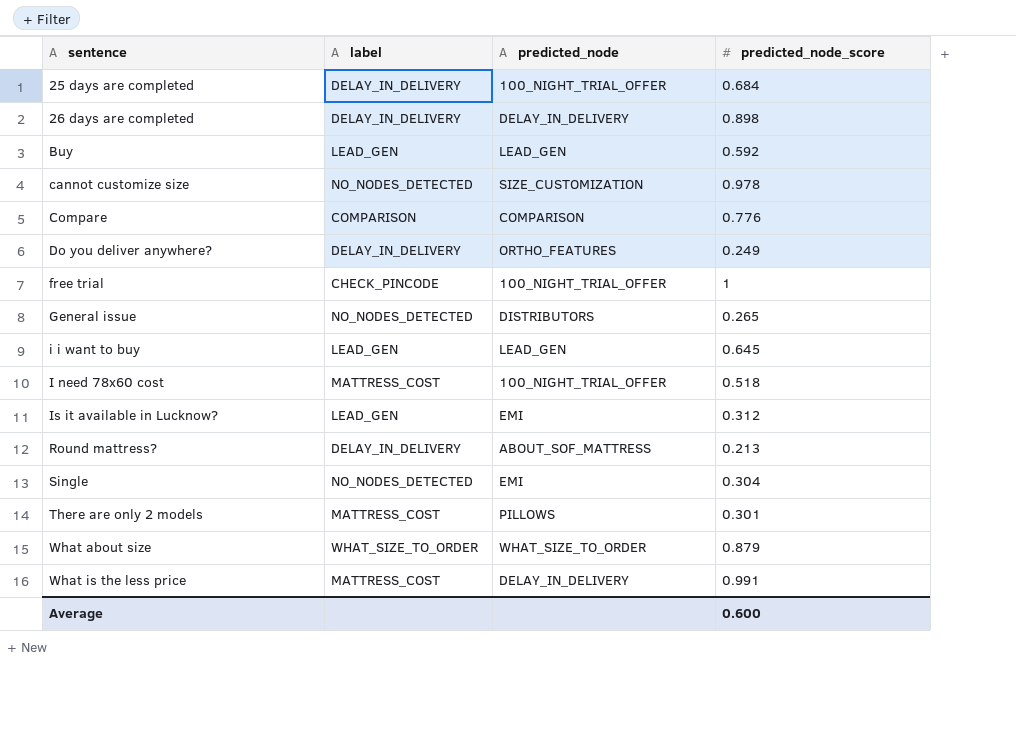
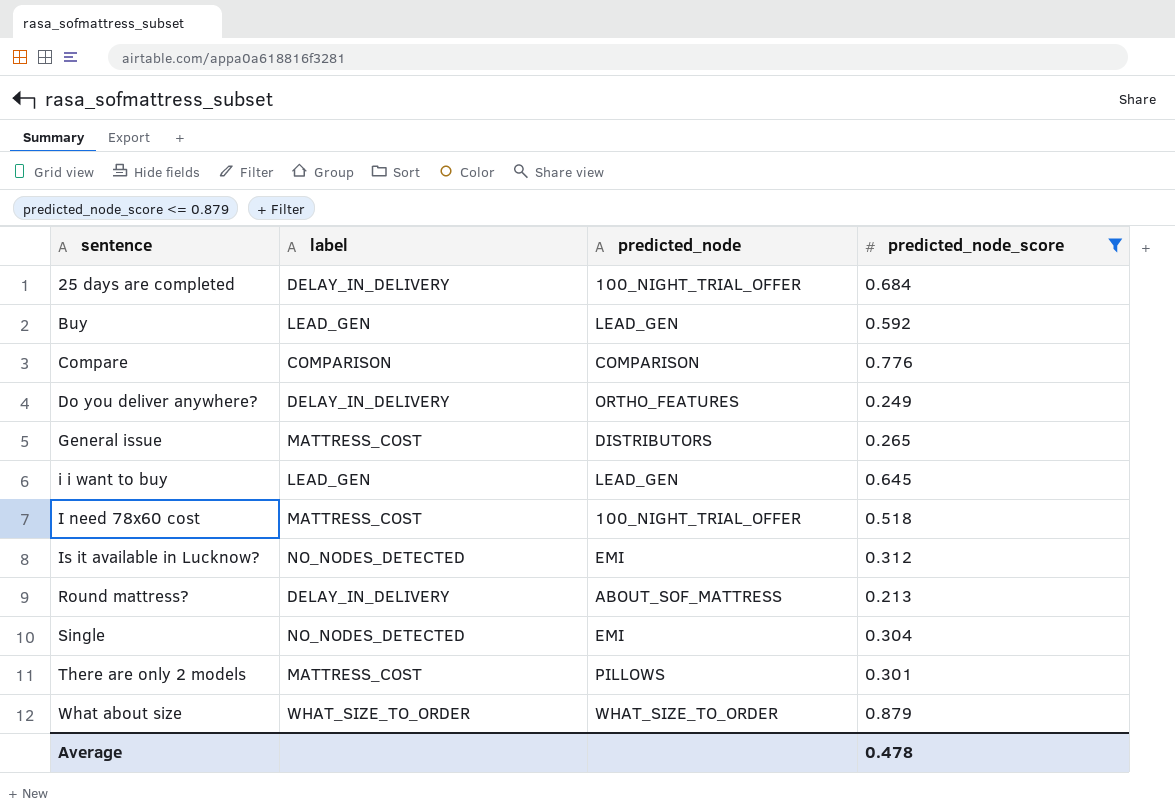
filter: none -> predicted_node_score <= 0.879
General issue | label: NO_NODES_DETECTED -> MATTRESS_COST
Is it available in Lucknow? | label: LEAD_GEN -> NO_NODES_DETECTED
Average | predicted_node_score: 0.600 -> 0.478

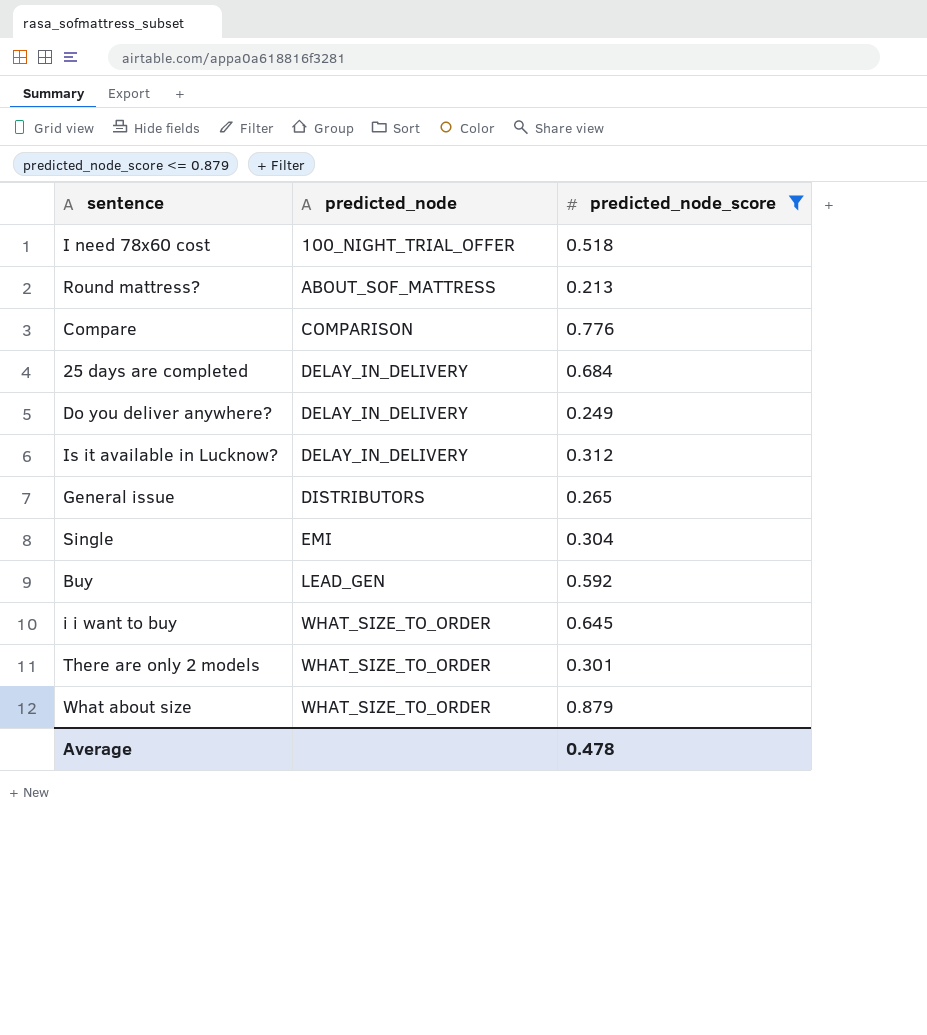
row order: sentence ascending -> predicted_node ascending
column label | position: 2 -> none
25 days are completed | predicted_node: 100_NIGHT_TRIAL_OFFER -> DELAY_IN_DELIVERY
Do you deliver anywhere? | predicted_node: ORTHO_FEATURES -> DELAY_IN_DELIVERY
Is it available in Lucknow? | predicted_node: EMI -> DELAY_IN_DELIVERY
i i want to buy | predicted_node: LEAD_GEN -> WHAT_SIZE_TO_ORDER
There are only 2 models | predicted_node: PILLOWS -> WHAT_SIZE_TO_ORDER

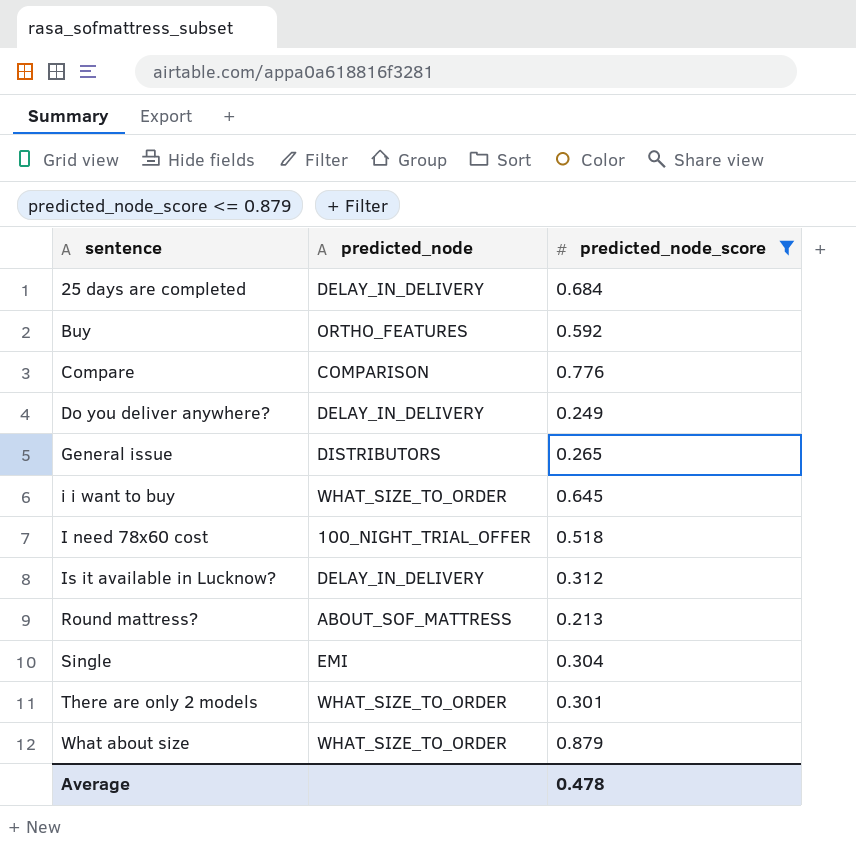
row order: predicted_node ascending -> sentence ascending
Buy | predicted_node: LEAD_GEN -> ORTHO_FEATURES

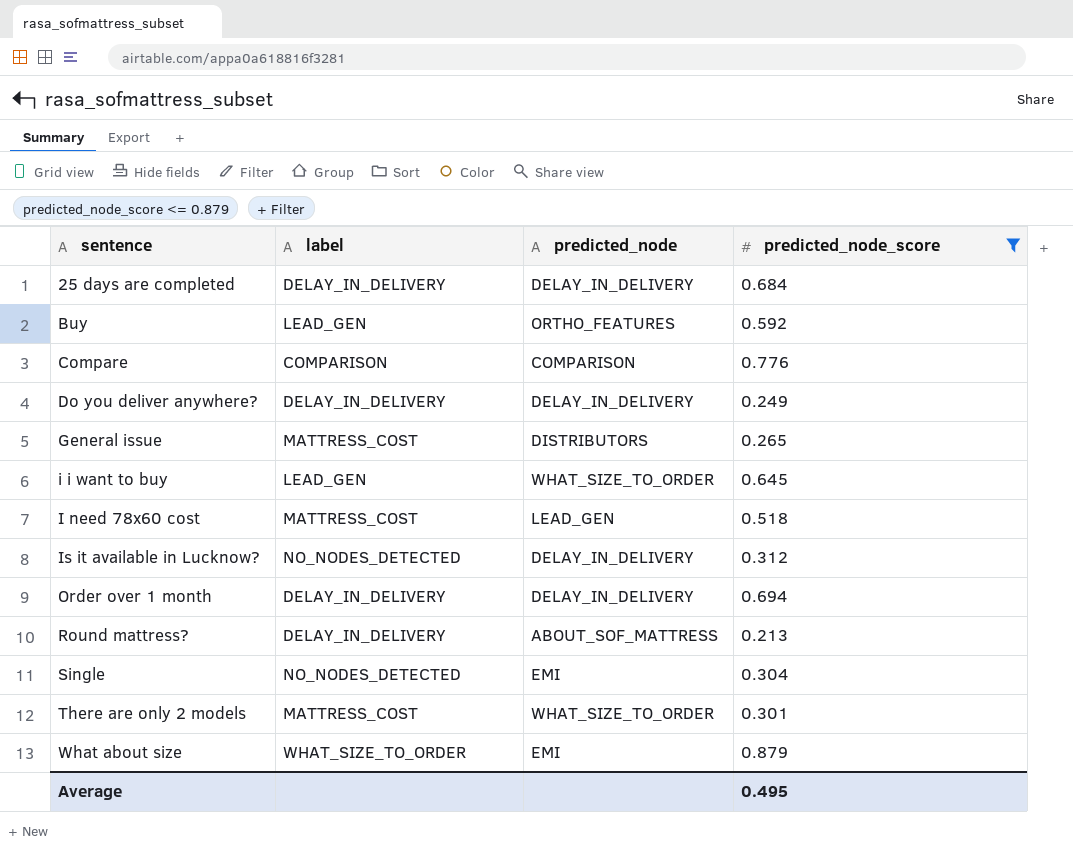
column label | position: none -> 2
I need 78x60 cost | predicted_node: 100_NIGHT_TRIAL_OFFER -> LEAD_GEN
row Order over 1 month: none -> DELAY_IN_DELIVERY | DELAY_IN_DELIVERY | 0.694
What about size | predicted_node: WHAT_SIZE_TO_ORDER -> EMI
Average | predicted_node_score: 0.478 -> 0.495

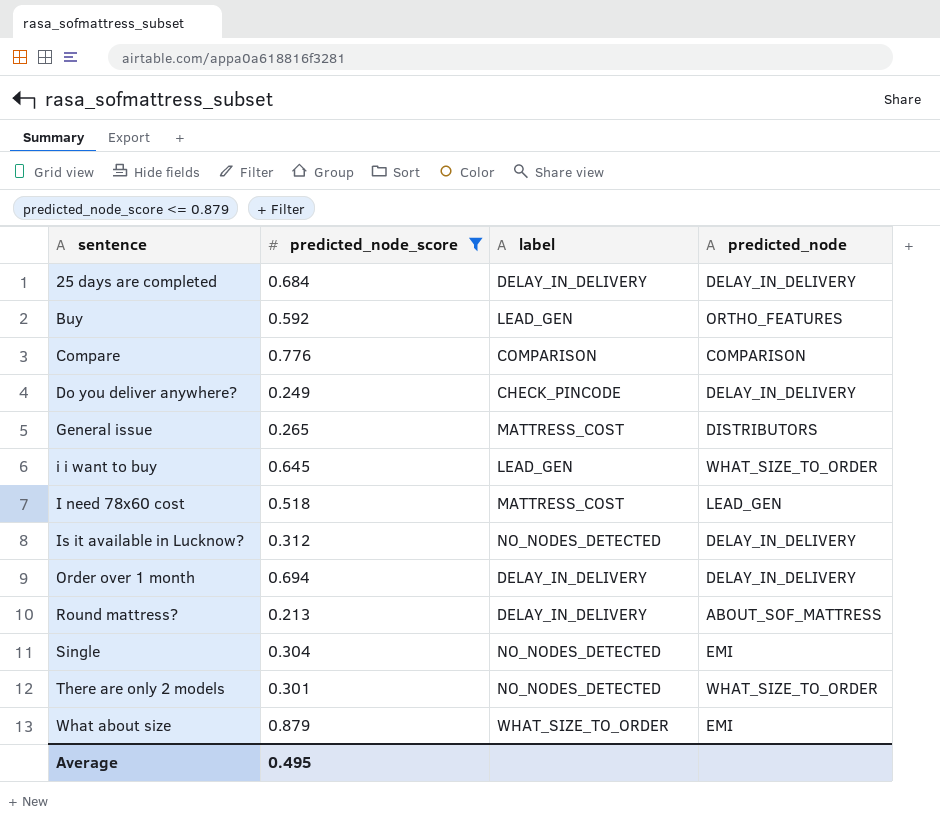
column predicted_node_score | position: 4 -> 2
Do you deliver anywhere? | label: DELAY_IN_DELIVERY -> CHECK_PINCODE
There are only 2 models | label: MATTRESS_COST -> NO_NODES_DETECTED

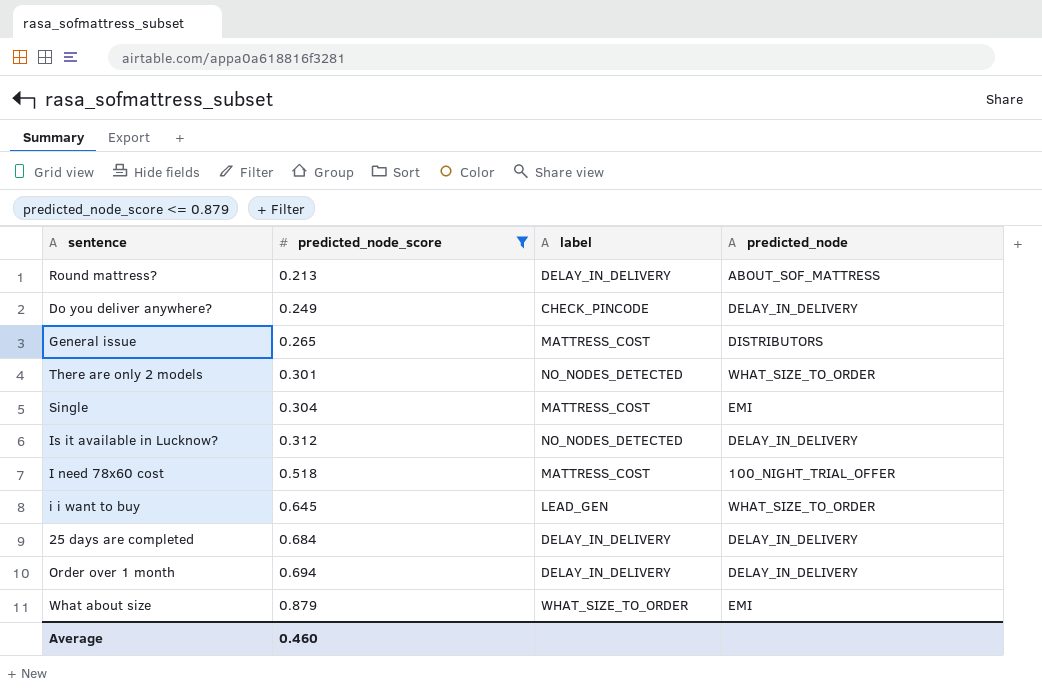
row order: sentence ascending -> predicted_node_score ascending
row Buy: 0.592 | LEAD_GEN | ORTHO_FEATURES -> none
row Compare: 0.776 | COMPARISON | COMPARISON -> none
Single | label: NO_NODES_DETECTED -> MATTRESS_COST
I need 78x60 cost | predicted_node: LEAD_GEN -> 100_NIGHT_TRIAL_OFFER
Average | predicted_node_score: 0.495 -> 0.460

